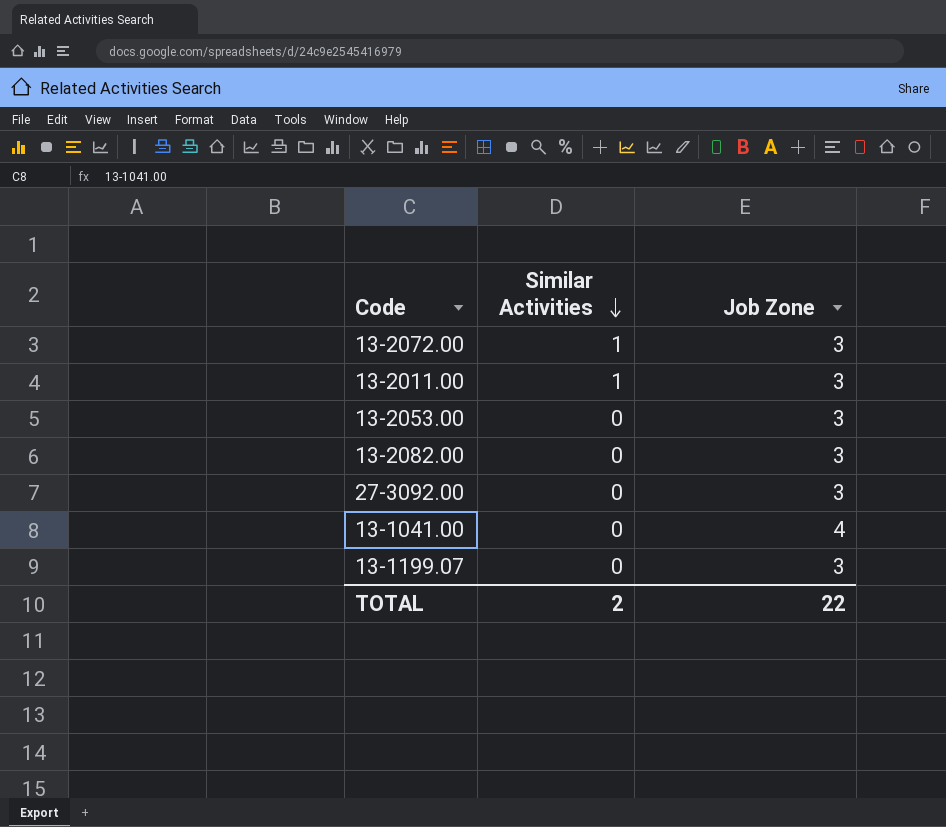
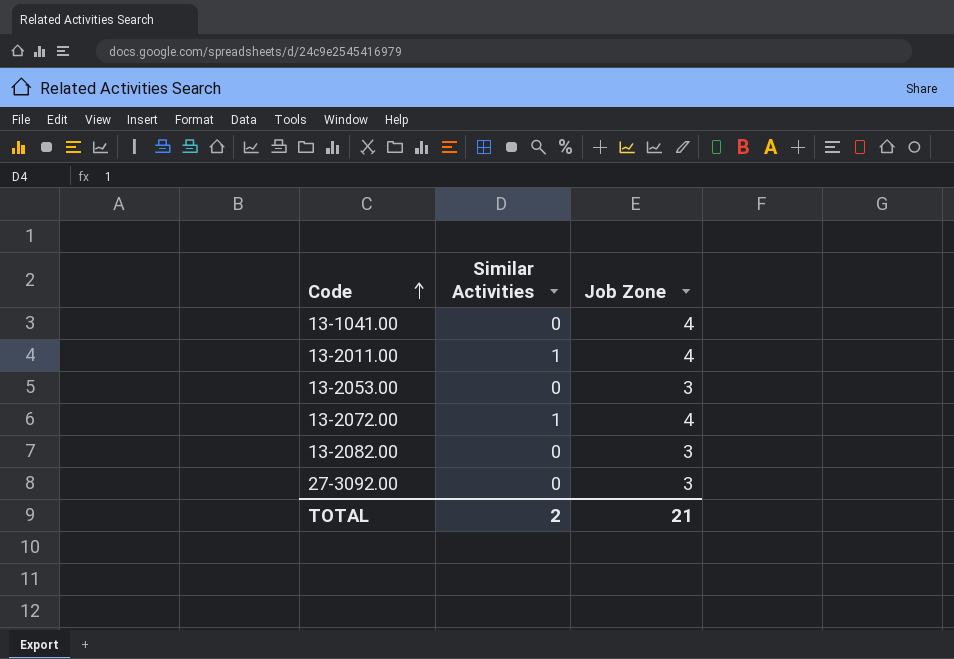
row order: Similar Activities descending -> Code ascending
row 13-1199.07: 0 | 3 -> none
13-2011.00 | Job Zone: 3 -> 4
13-2072.00 | Job Zone: 3 -> 4
TOTAL | Job Zone: 22 -> 21

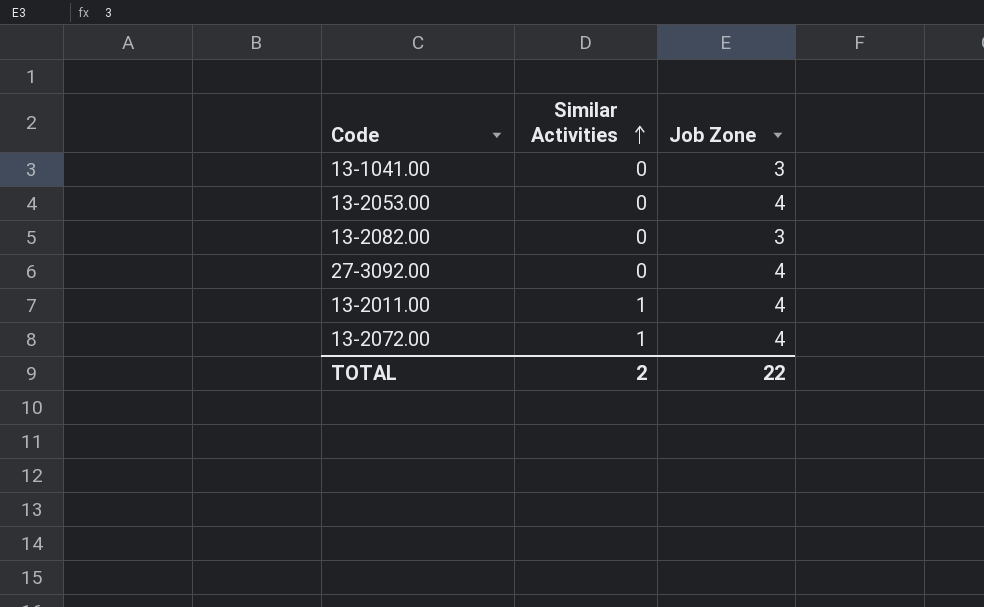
row order: Code ascending -> Similar Activities ascending
13-1041.00 | Job Zone: 4 -> 3
13-2053.00 | Job Zone: 3 -> 4
27-3092.00 | Job Zone: 3 -> 4
TOTAL | Job Zone: 21 -> 22

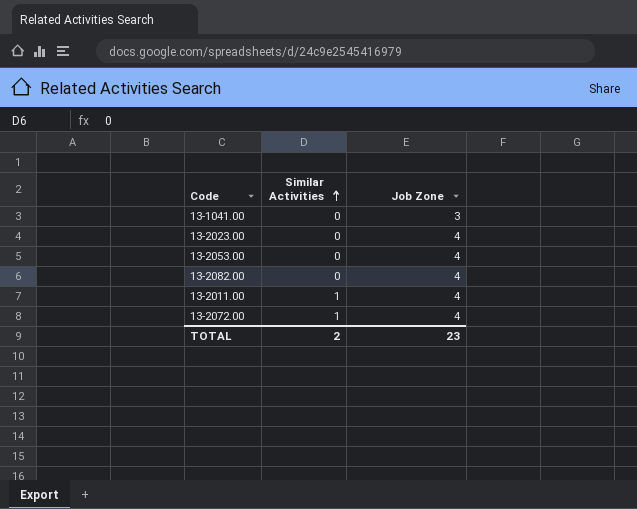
row 27-3092.00: 0 | 4 -> none
row 13-2023.00: none -> 0 | 4
13-2082.00 | Job Zone: 3 -> 4
TOTAL | Job Zone: 22 -> 23

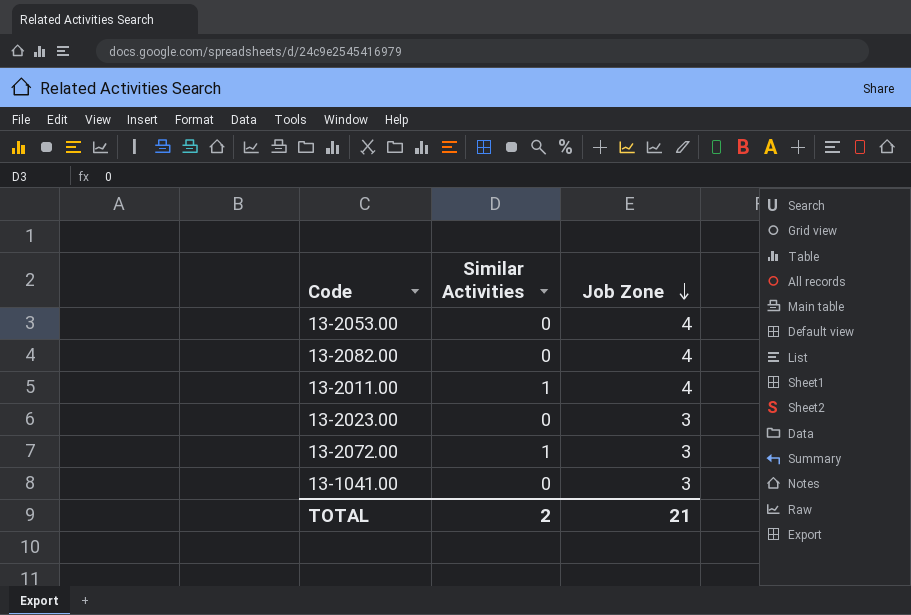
row order: Similar Activities ascending -> Job Zone descending
13-2023.00 | Job Zone: 4 -> 3
13-2072.00 | Job Zone: 4 -> 3
TOTAL | Job Zone: 23 -> 21

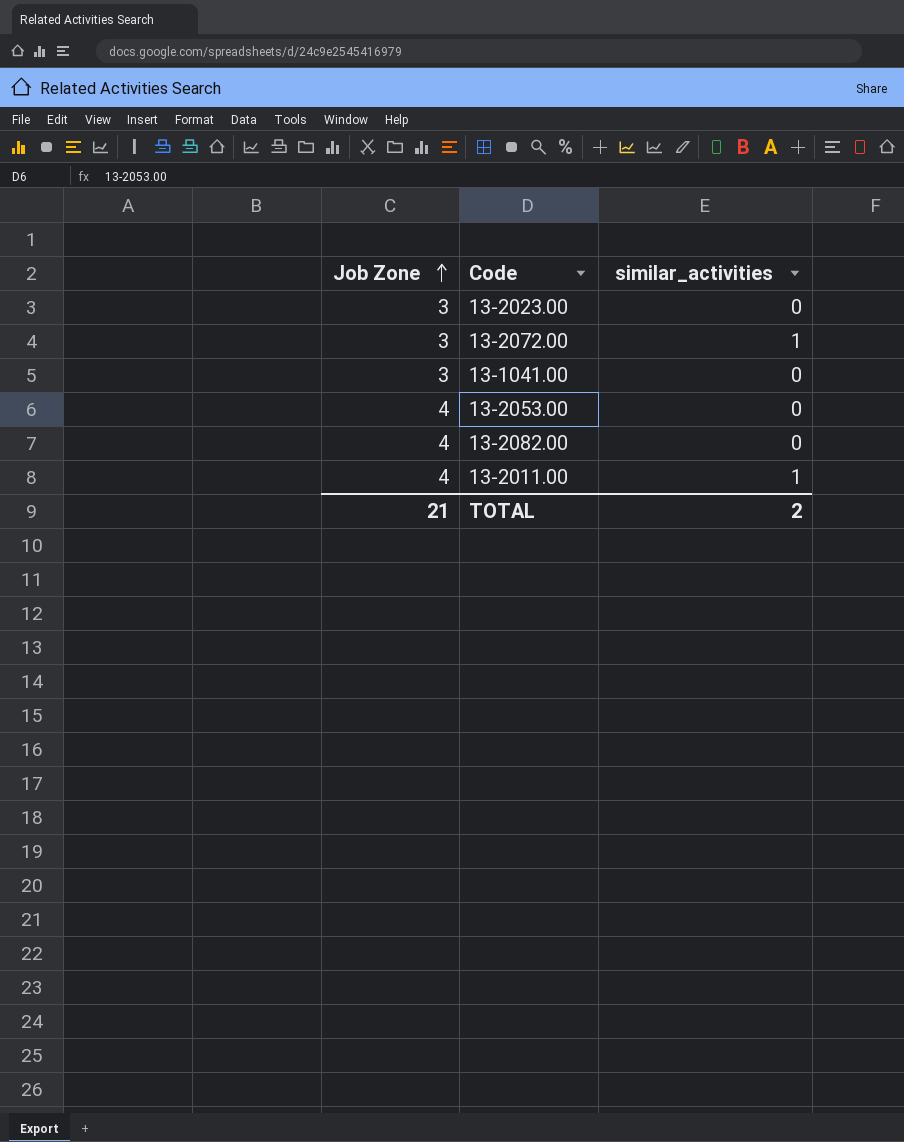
row order: Job Zone descending -> Job Zone ascending
column Job Zone | position: 3 -> 1
column name: Similar Activities -> similar_activities

